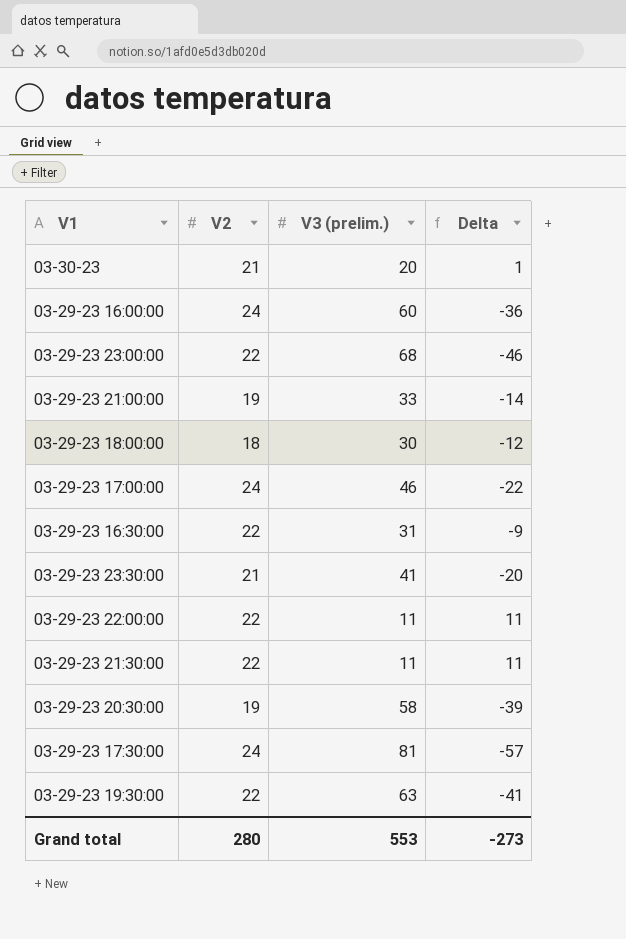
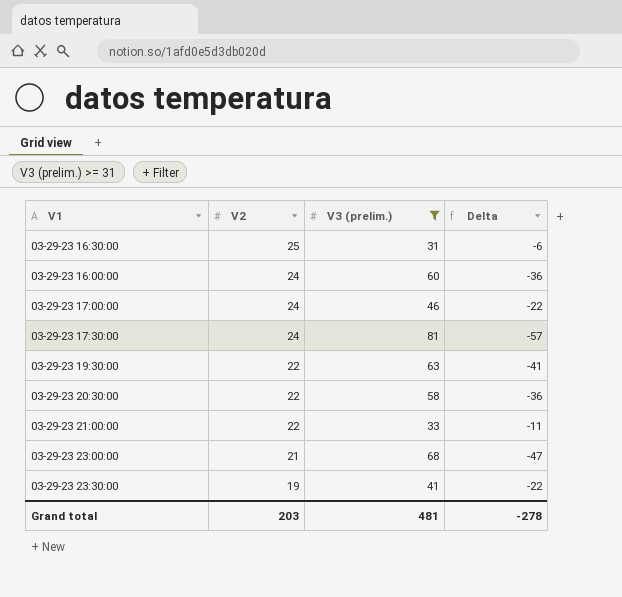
filter: none -> V3 (prelim.) >= 31
row order: none -> V2 descending
03-29-23 16:30:00 | V2: 22 -> 25
03-29-23 16:30:00 | Delta: -9 -> -6
03-29-23 20:30:00 | V2: 19 -> 22
03-29-23 20:30:00 | Delta: -39 -> -36
03-29-23 21:00:00 | V2: 19 -> 22
03-29-23 21:00:00 | Delta: -14 -> -11
03-29-23 23:00:00 | V2: 22 -> 21
03-29-23 23:00:00 | Delta: -46 -> -47
03-29-23 23:30:00 | V2: 21 -> 19
03-29-23 23:30:00 | Delta: -20 -> -22
Grand total | V2: 280 -> 203
Grand total | V3 (prelim.): 553 -> 481
Grand total | Delta: -273 -> -278

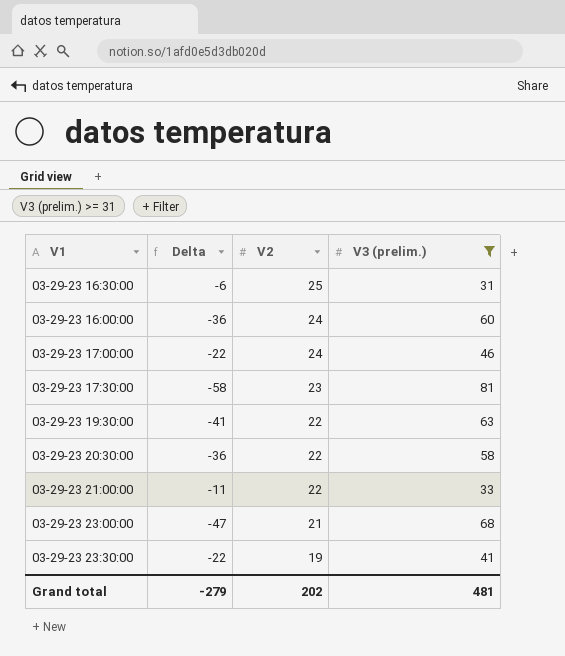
column Delta | position: 4 -> 2
03-29-23 17:30:00 | Delta: -57 -> -58
03-29-23 17:30:00 | V2: 24 -> 23
Grand total | Delta: -278 -> -279
Grand total | V2: 203 -> 202

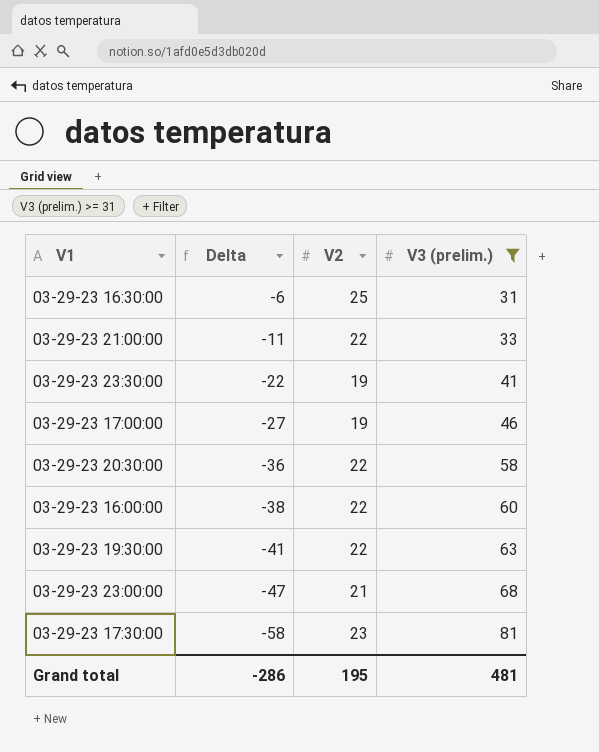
row order: V2 descending -> Delta descending
03-29-23 17:00:00 | Delta: -22 -> -27
03-29-23 17:00:00 | V2: 24 -> 19
03-29-23 16:00:00 | Delta: -36 -> -38
03-29-23 16:00:00 | V2: 24 -> 22
Grand total | Delta: -279 -> -286
Grand total | V2: 202 -> 195

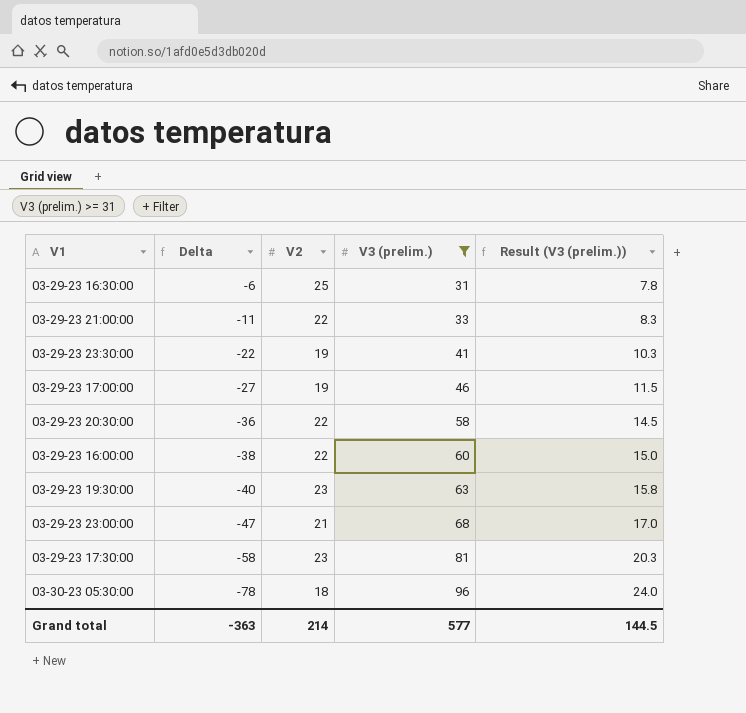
column Result (V3 (prelim.)) | formula: none -> [V3 (prelim.)] * 0.25
03-29-23 19:30:00 | Delta: -41 -> -40
03-29-23 19:30:00 | V2: 22 -> 23
row 03-30-23 05:30:00: none -> -78 | 18 | 96 | 24.0
Grand total | Delta: -286 -> -363
Grand total | V2: 195 -> 214
Grand total | V3 (prelim.): 481 -> 577

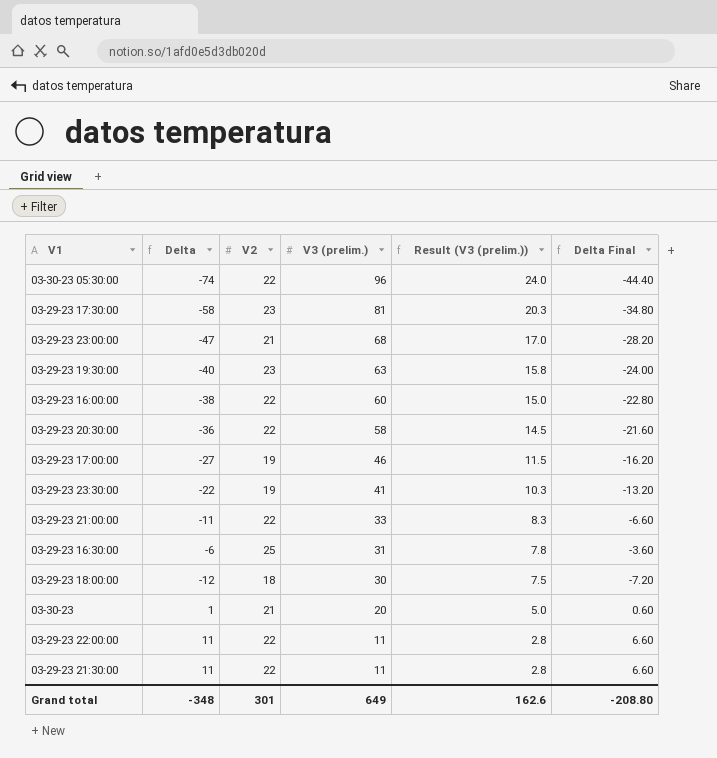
filter: V3 (prelim.) >= 31 -> none
row order: Delta descending -> V3 (prelim.) descending
column Delta Final | formula: none -> [Delta] * 0.6
03-30-23 05:30:00 | Delta: -78 -> -74
03-30-23 05:30:00 | V2: 18 -> 22
Grand total | Delta: -363 -> -348
Grand total | V2: 214 -> 301
Grand total | V3 (prelim.): 577 -> 649
Grand total | Result (V3 (prelim.)): 144.5 -> 162.6

